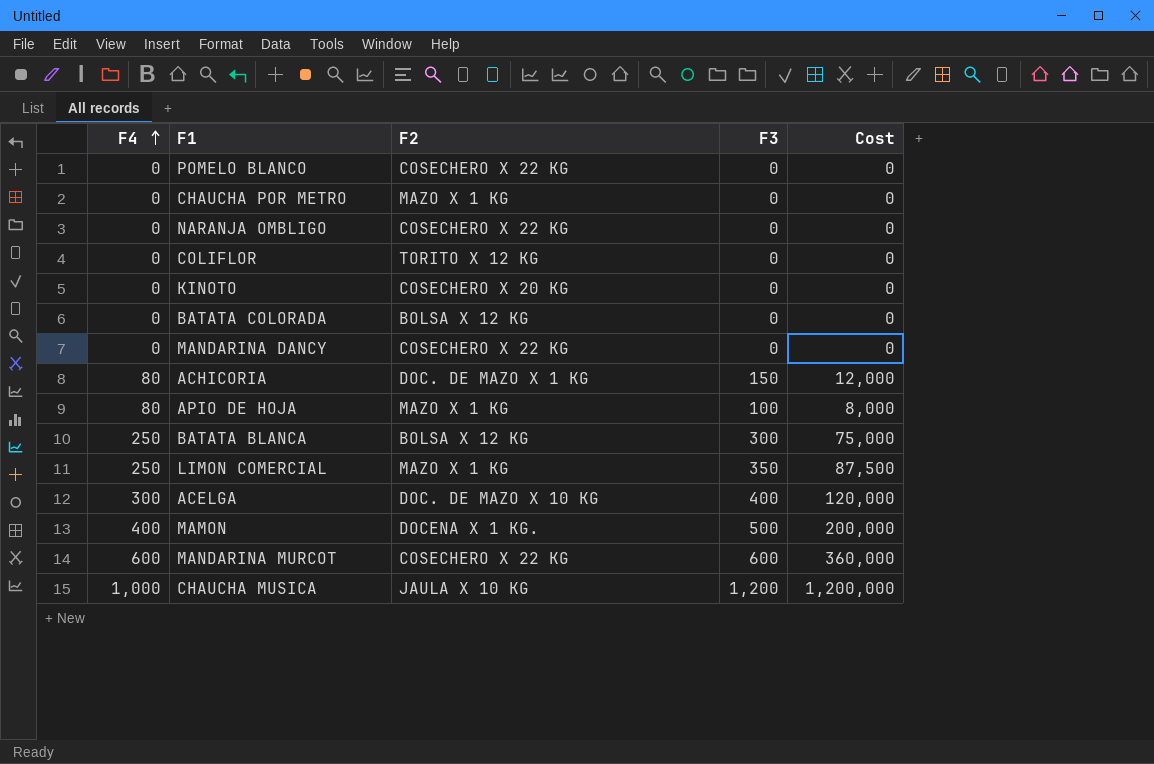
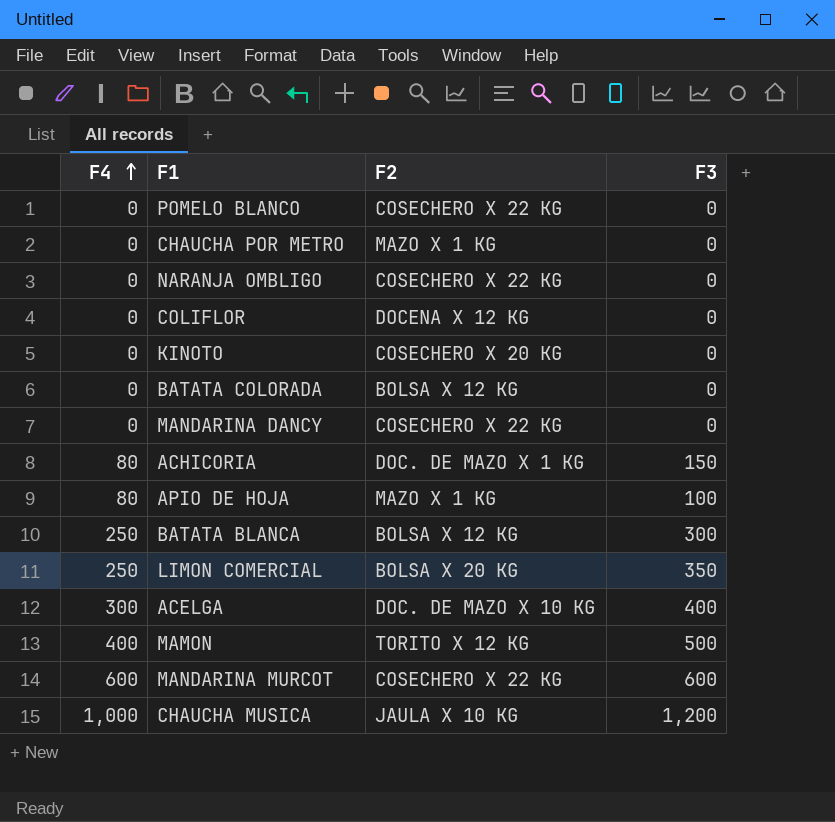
column Cost | formula: [F4] * [F3] -> none
COLIFLOR | F2: TORITO X 12 KG -> DOCENA X 12 KG
LIMON COMERCIAL | F2: MAZO X 1 KG -> BOLSA X 20 KG
MAMON | F2: DOCENA X 1 KG. -> TORITO X 12 KG

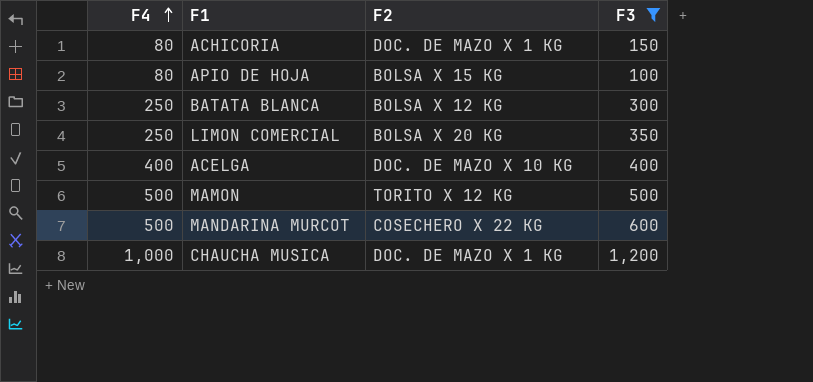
filter: none -> F3 != 0
APIO DE HOJA | F2: MAZO X 1 KG -> BOLSA X 15 KG
ACELGA | F4: 300 -> 400
MAMON | F4: 400 -> 500
MANDARINA MURCOT | F4: 600 -> 500
CHAUCHA MUSICA | F2: JAULA X 10 KG -> DOC. DE MAZO X 1 KG

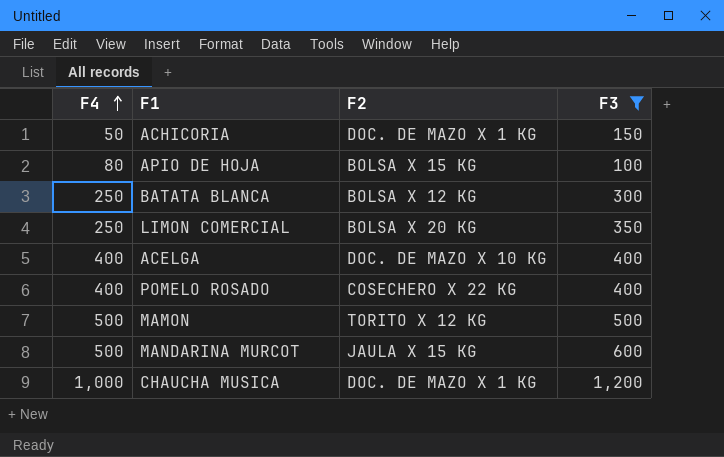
ACHICORIA | F4: 80 -> 50
row POMELO ROSADO: none -> 400 | COSECHERO X 22 KG | 400
MANDARINA MURCOT | F2: COSECHERO X 22 KG -> JAULA X 15 KG

